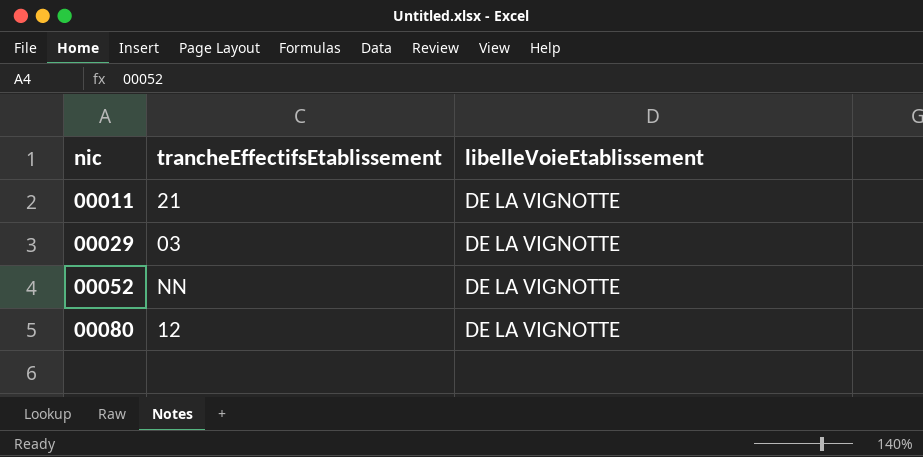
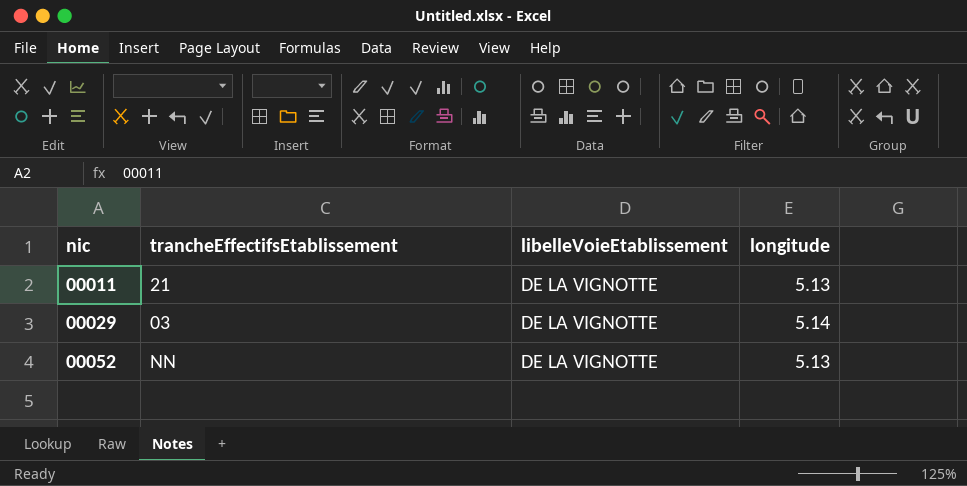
column longitude | position: none -> 4
row 00080: 12 | DE LA VIGNOTTE -> none

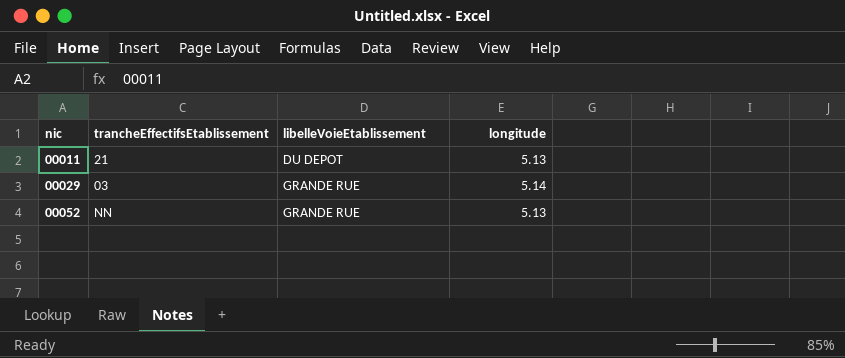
00011 | libelleVoieEtablissement: DE LA VIGNOTTE -> DU DEPOT
00029 | libelleVoieEtablissement: DE LA VIGNOTTE -> GRANDE RUE
00052 | libelleVoieEtablissement: DE LA VIGNOTTE -> GRANDE RUE

